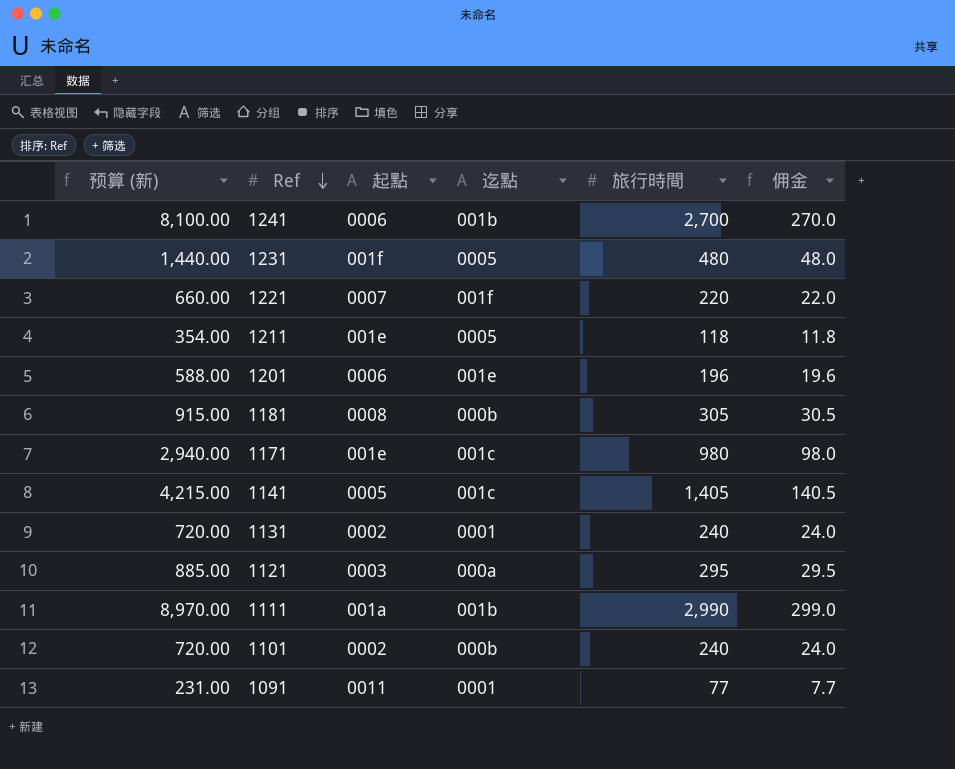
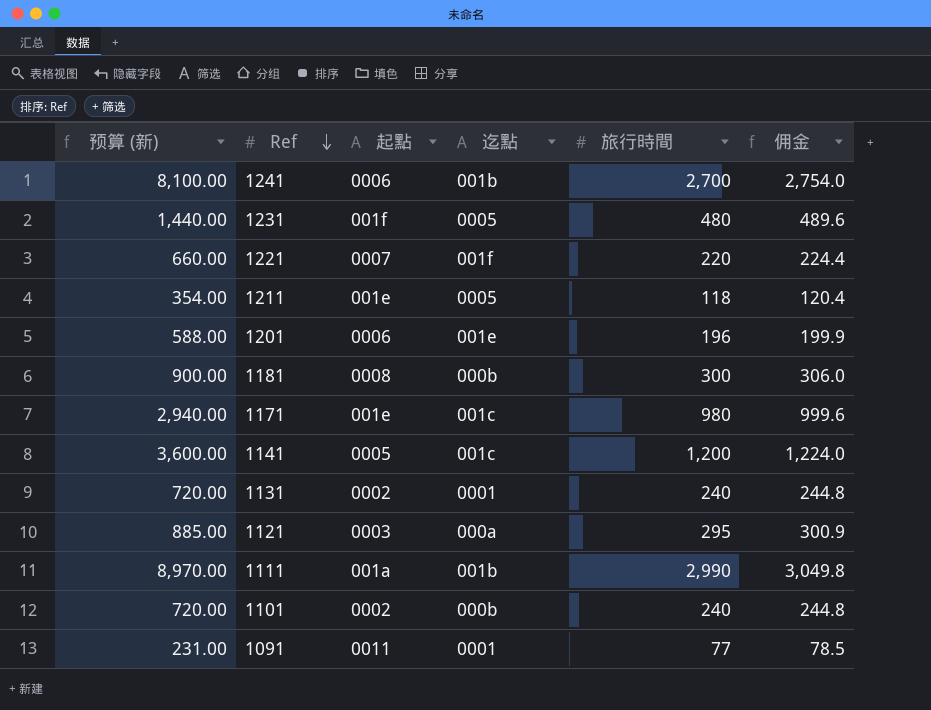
column 佣金 | formula: [旅行時間] * 0.1 -> [旅行時間] * 1.02
1181 | 预算 (新): 915.00 -> 900.00
1181 | 旅行時間: 305 -> 300
1141 | 预算 (新): 4,215.00 -> 3,600.00
1141 | 旅行時間: 1,405 -> 1,200

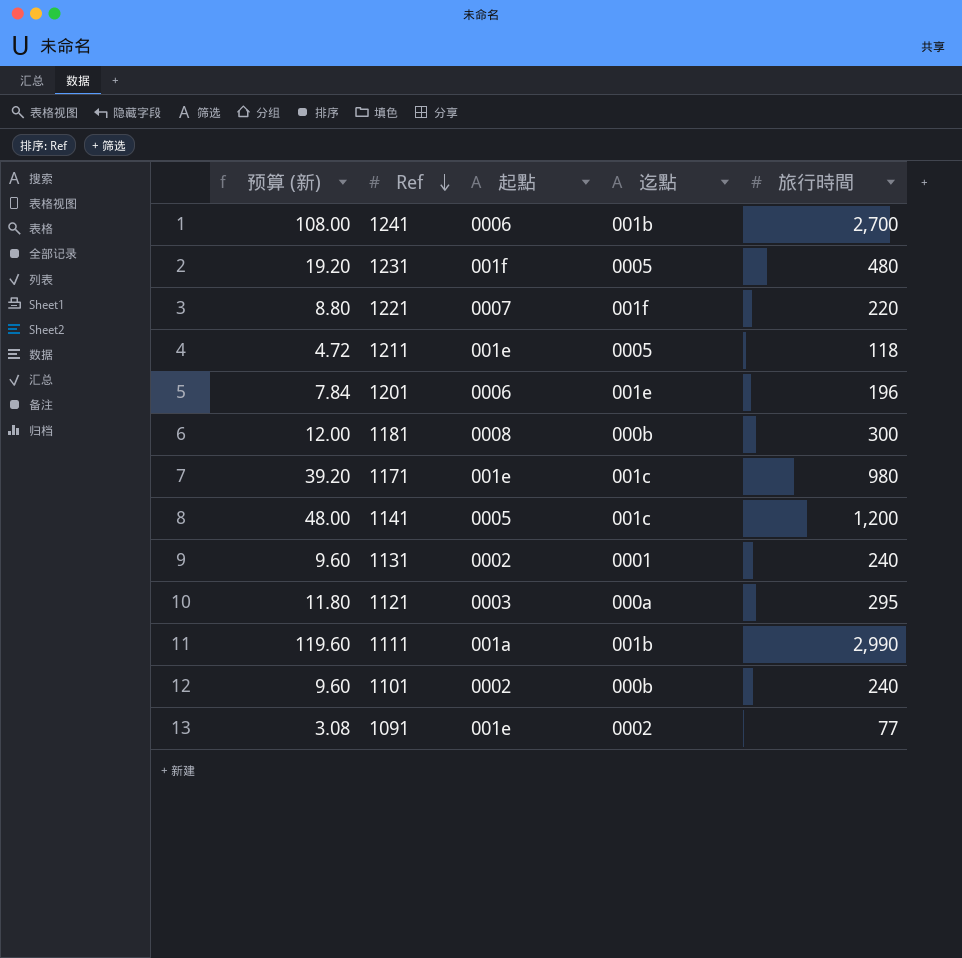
column 佣金 | formula: [旅行時間] * 1.02 -> none
column 预算 (新) | formula: [旅行時間] * 3 -> [旅行時間] * 0.04
1091 | 起點: 0011 -> 001e
1091 | 迄點: 0001 -> 0002

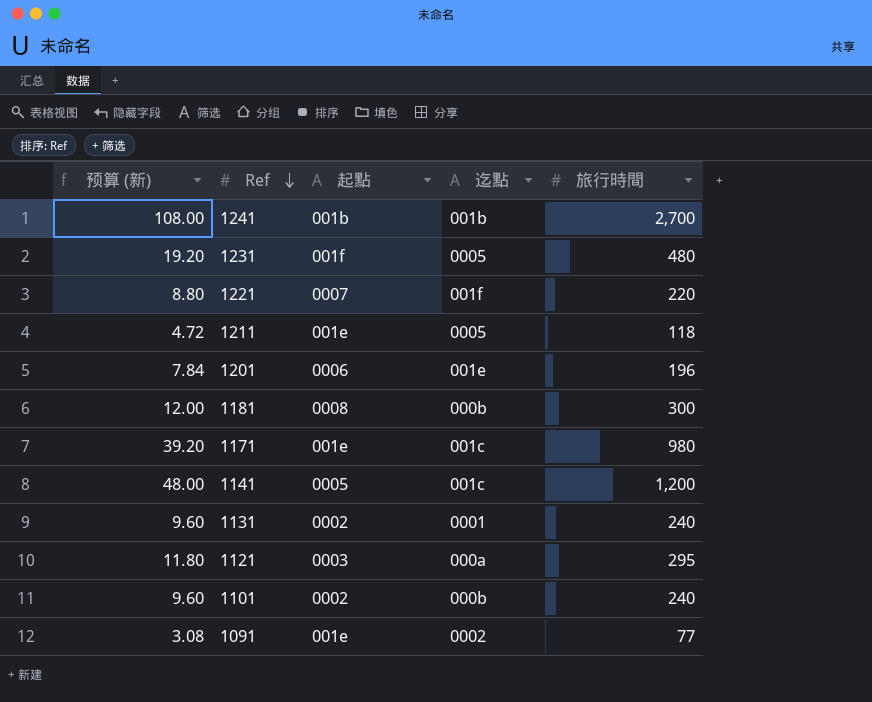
row 1111: 119.60 | 001a | 001b | 2,990 -> none
1241 | 起點: 0006 -> 001b

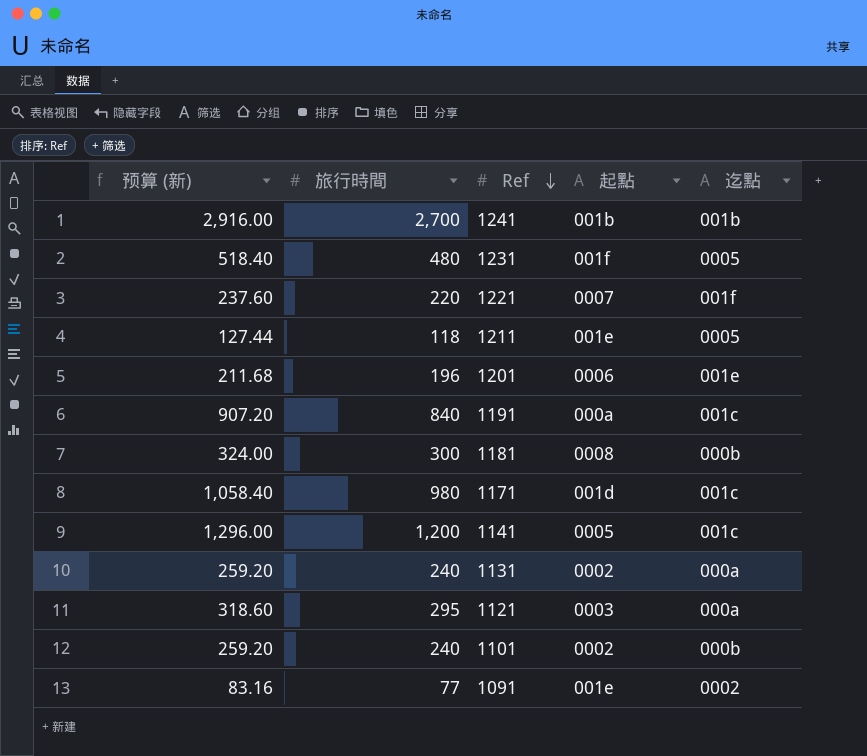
column 预算 (新) | formula: [旅行時間] * 0.04 -> [旅行時間] * 1.08
column 旅行時間 | position: 5 -> 2
row 1191: none -> 907.20 | 840 | 000a | 001c
1171 | 起點: 001e -> 001d
1131 | 迄點: 0001 -> 000a

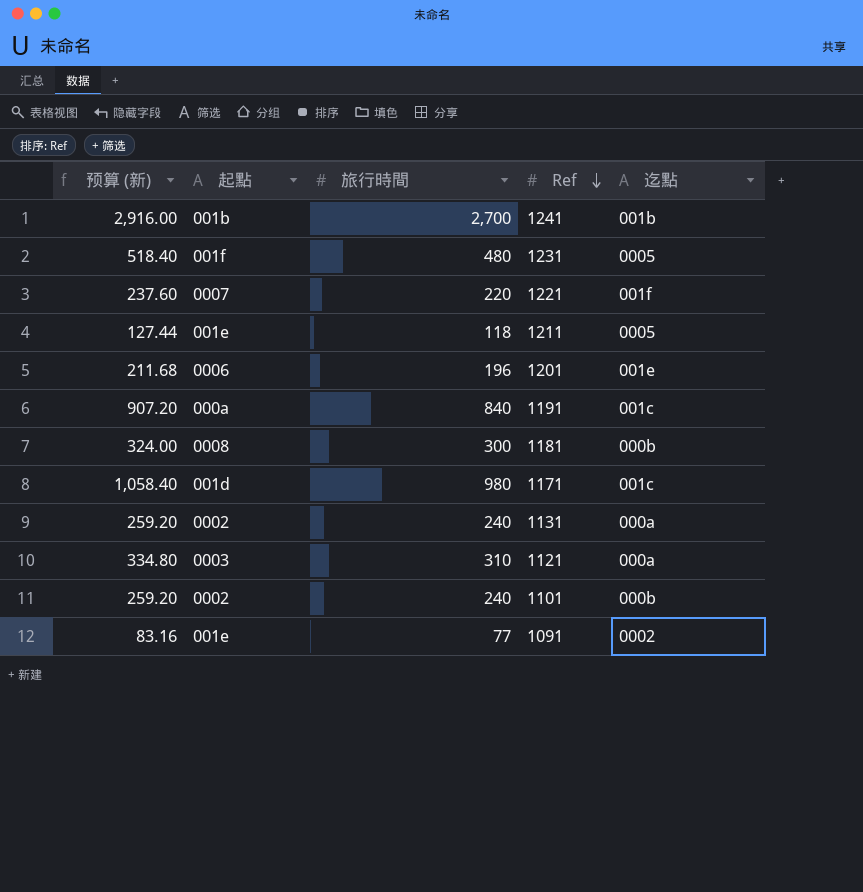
column 起點 | position: 4 -> 2
row 1141: 1,296.00 | 1,200 | 0005 | 001c -> none
1121 | 预算 (新): 318.60 -> 334.80
1121 | 旅行時間: 295 -> 310

